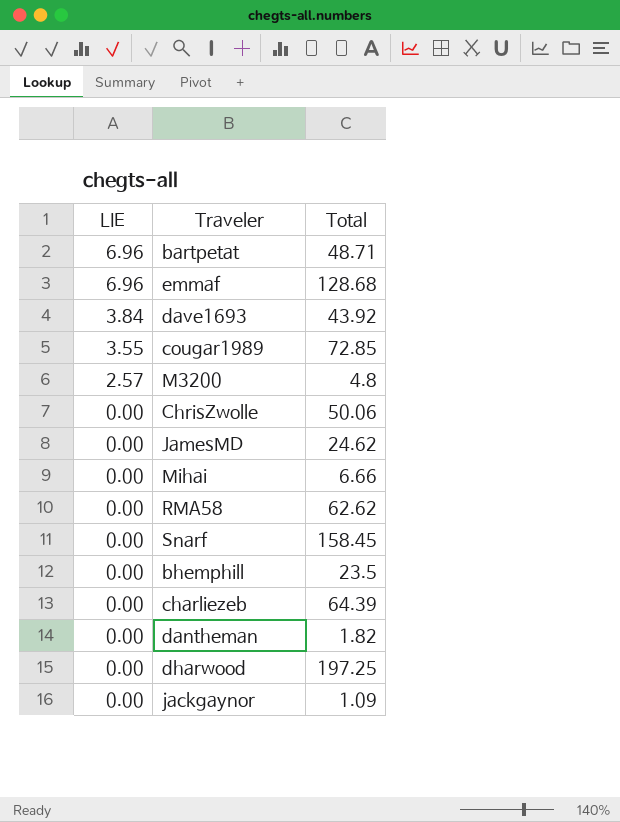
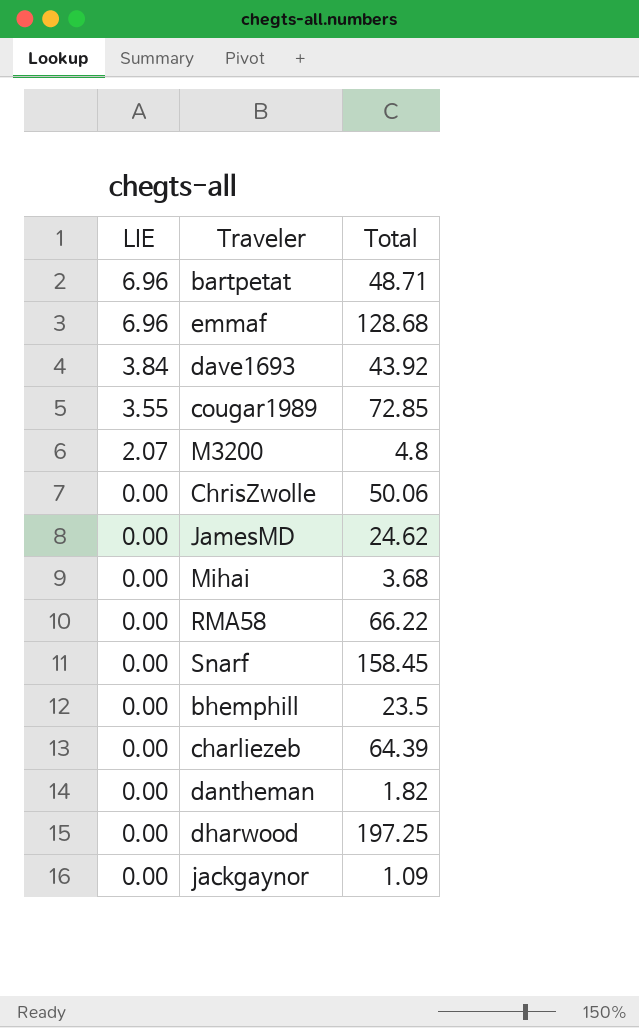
M3200 | LIE: 2.57 -> 2.07
Mihai | Total: 6.66 -> 3.68
RMA58 | Total: 62.62 -> 66.22

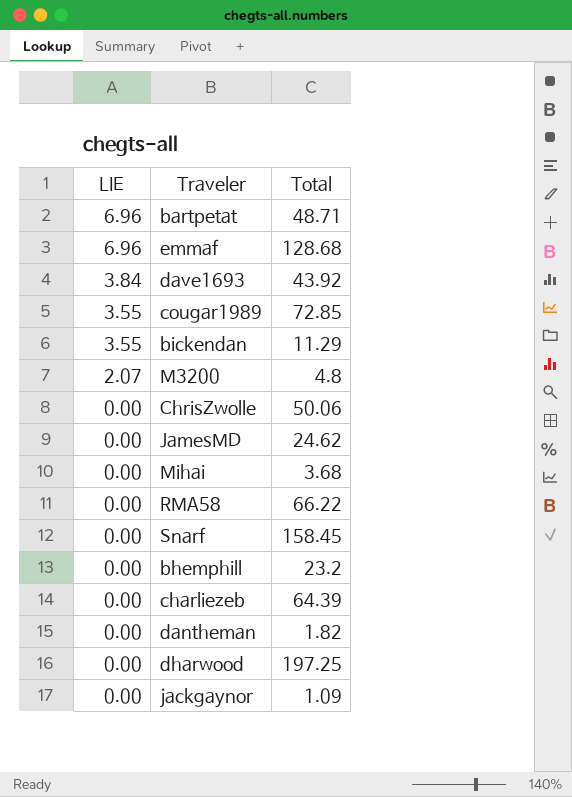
row bickendan: none -> 3.55 | 11.29
bhemphill | Total: 23.5 -> 23.2

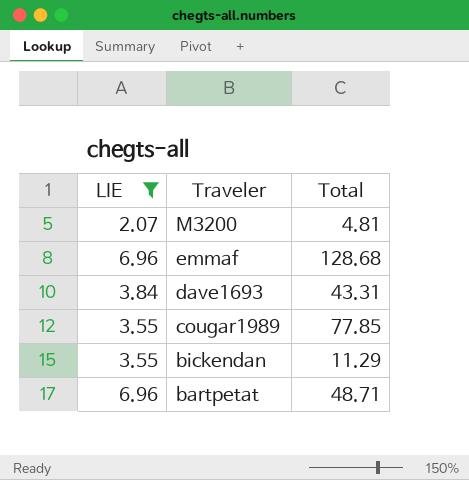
filter: none -> LIE != 0.00
row order: LIE descending -> Traveler descending
M3200 | Total: 4.8 -> 4.81
dave1693 | Total: 43.92 -> 43.31
cougar1989 | Total: 72.85 -> 77.85

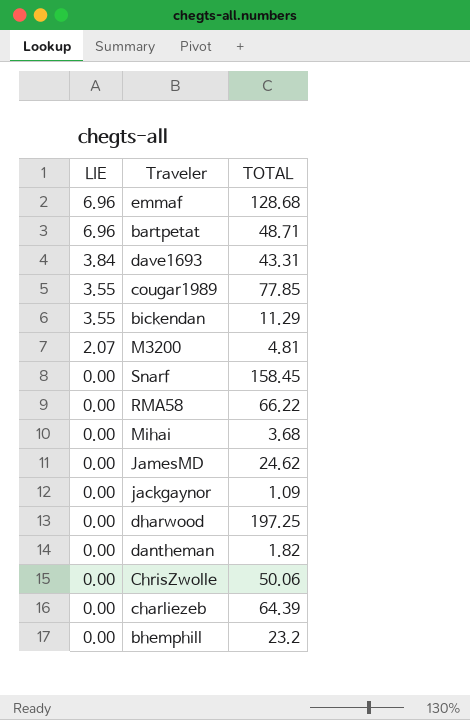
filter: LIE != 0.00 -> none
row order: Traveler descending -> LIE descending
column name: Total -> TOTAL

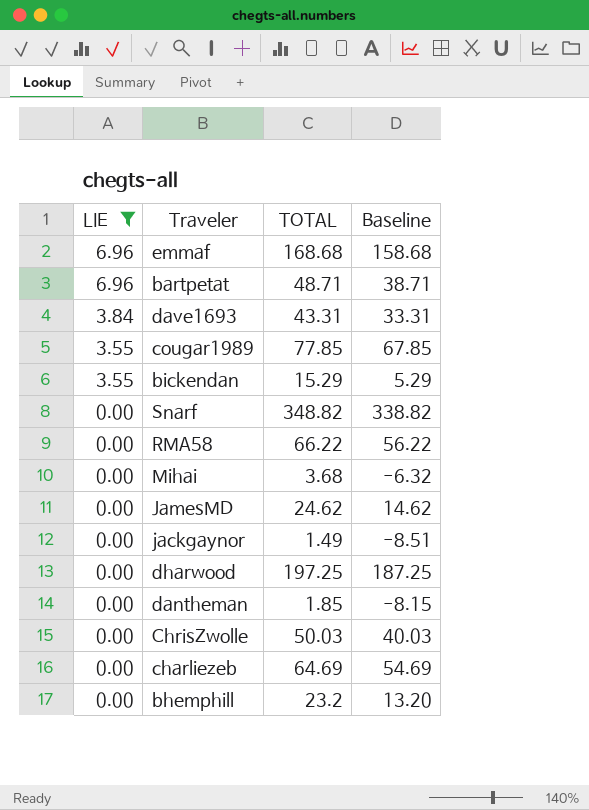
filter: none -> LIE != 2.07
column Baseline | formula: none -> [TOTAL] - 10
emmaf | TOTAL: 128.68 -> 168.68
bickendan | TOTAL: 11.29 -> 15.29
Snarf | TOTAL: 158.45 -> 348.82
jackgaynor | TOTAL: 1.09 -> 1.49
dantheman | TOTAL: 1.82 -> 1.85
ChrisZwolle | TOTAL: 50.06 -> 50.03
charliezeb | TOTAL: 64.39 -> 64.69

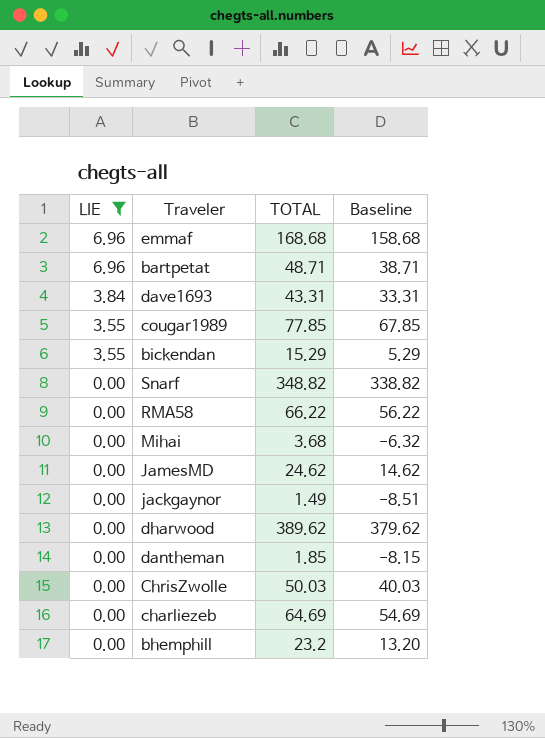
dharwood | TOTAL: 197.25 -> 389.62
dharwood | Baseline: 187.25 -> 379.62

